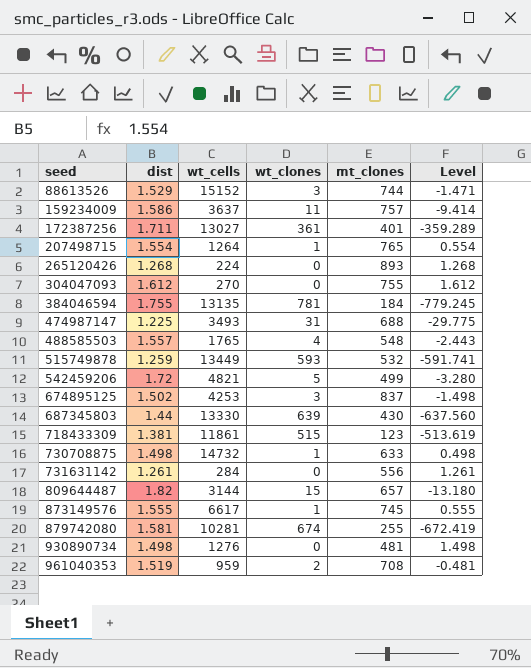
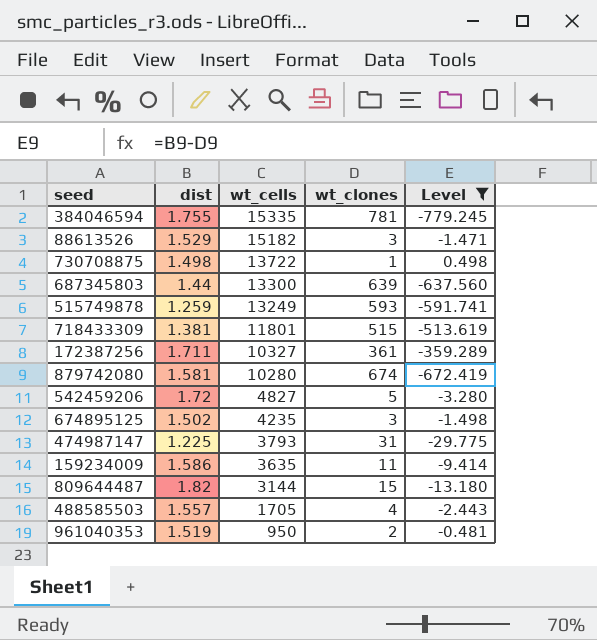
filter: none -> Level <= 0.498
row order: seed ascending -> wt_cells descending
column mt_clones | position: 5 -> none
384046594 | wt_cells: 13135 -> 15335
88613526 | wt_cells: 15152 -> 15182
730708875 | wt_cells: 14732 -> 13722
687345803 | wt_cells: 13330 -> 13300
515749878 | wt_cells: 13449 -> 13249
718433309 | wt_cells: 11861 -> 11801
172387256 | wt_cells: 13027 -> 10327
879742080 | wt_cells: 10281 -> 10280
542459206 | wt_cells: 4821 -> 4827
674895125 | wt_cells: 4253 -> 4235
474987147 | wt_cells: 3493 -> 3793
159234009 | wt_cells: 3637 -> 3635
488585503 | wt_cells: 1765 -> 1705
961040353 | wt_cells: 959 -> 950

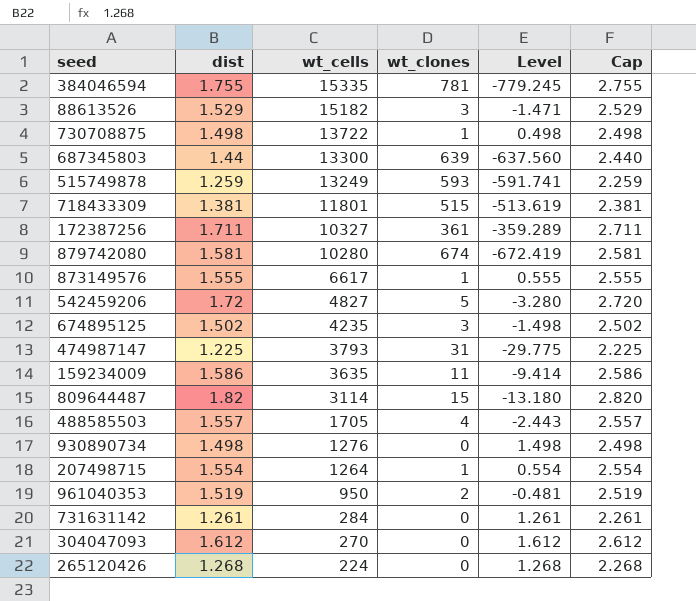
filter: Level <= 0.498 -> none
column Cap | formula: none -> [dist] + 1
809644487 | wt_cells: 3144 -> 3114

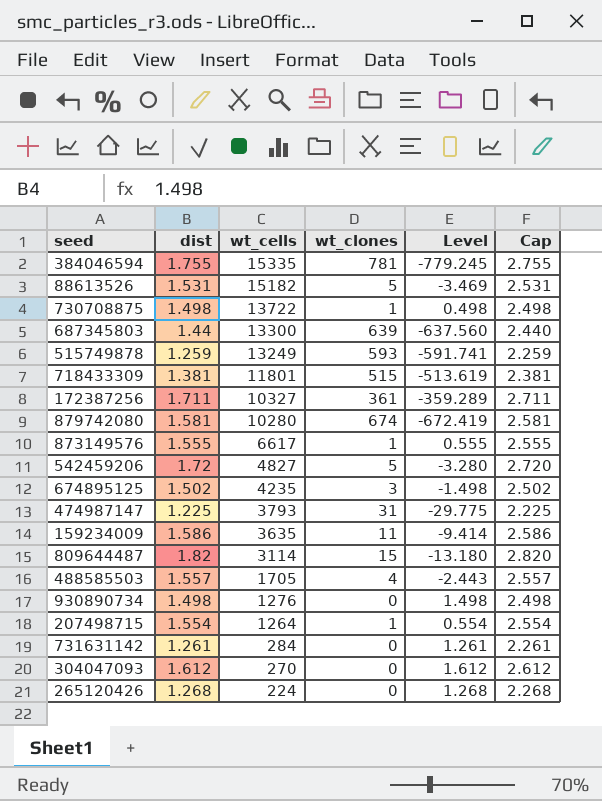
row 961040353: 1.519 | 950 | 2 | -0.481 | 2.519 -> none
88613526 | dist: 1.529 -> 1.531
88613526 | wt_clones: 3 -> 5
88613526 | Level: -1.471 -> -3.469
88613526 | Cap: 2.529 -> 2.531

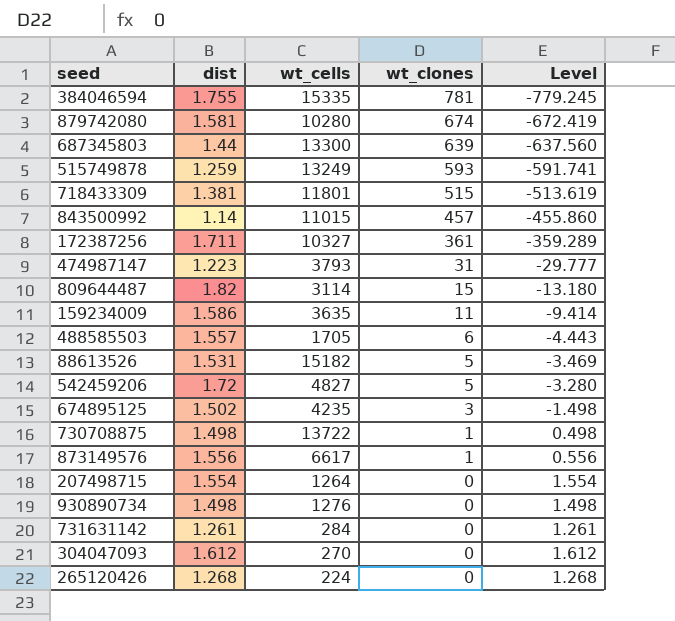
row order: wt_cells descending -> wt_clones descending
column Cap | formula: [dist] + 1 -> none
row 843500992: none -> 1.14 | 11015 | 457 | -455.860
474987147 | dist: 1.225 -> 1.223
474987147 | Level: -29.775 -> -29.777
488585503 | wt_clones: 4 -> 6
488585503 | Level: -2.443 -> -4.443
873149576 | dist: 1.555 -> 1.556
873149576 | Level: 0.555 -> 0.556
207498715 | wt_clones: 1 -> 0
207498715 | Level: 0.554 -> 1.554

